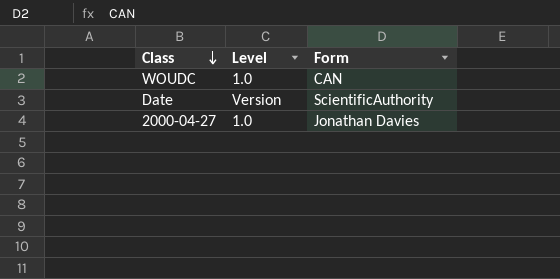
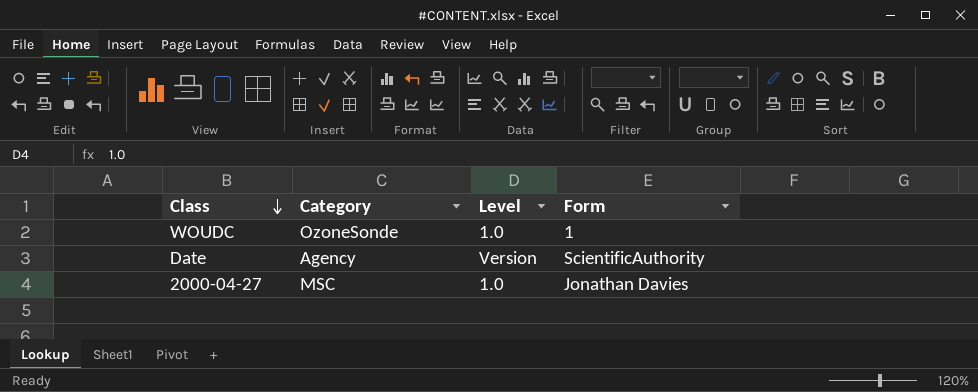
column Category | position: none -> 2
WOUDC | Form: CAN -> 1

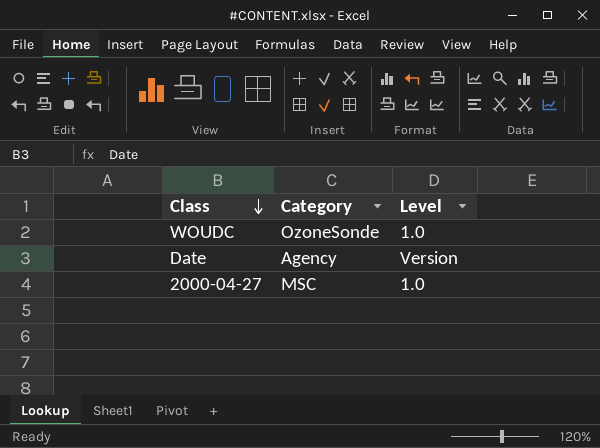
column Form | position: 4 -> none

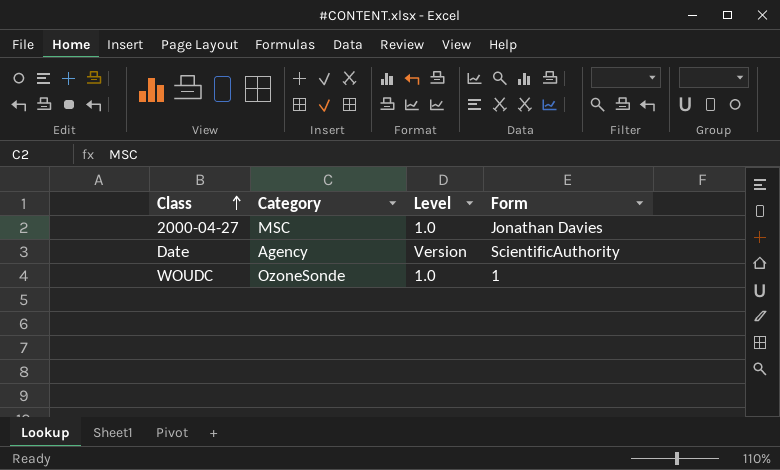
row order: Class descending -> Class ascending
column Form | position: none -> 4

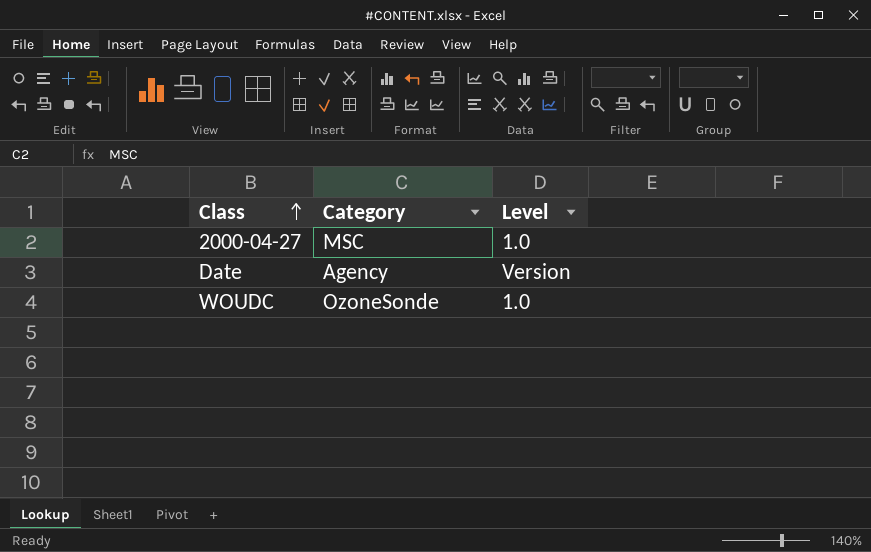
column Form | position: 4 -> none

